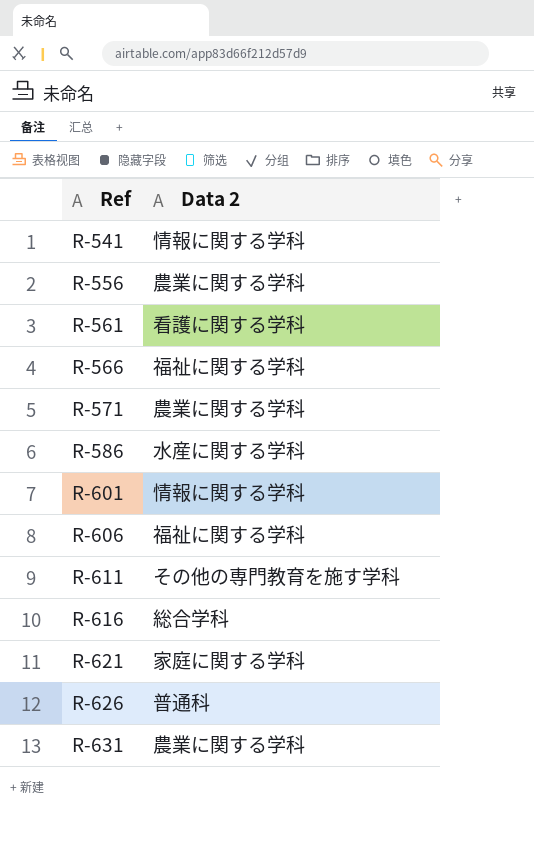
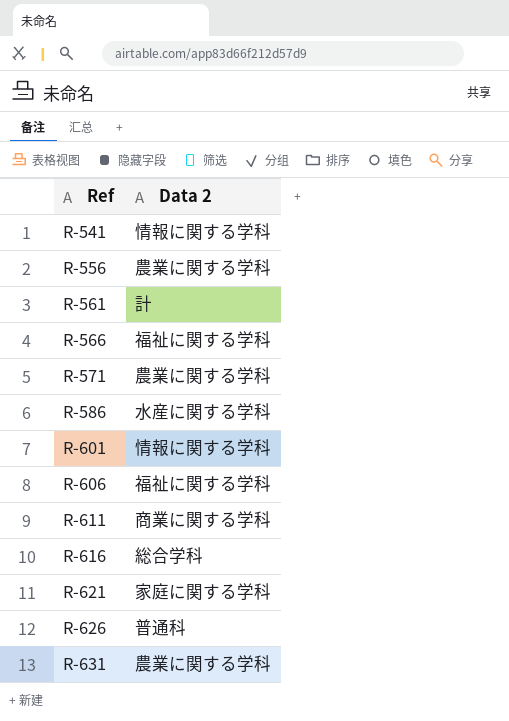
R-561 | Data 2: 看護に関する学科 -> 計
R-611 | Data 2: その他の専門教育を施す学科 -> 商業に関する学科

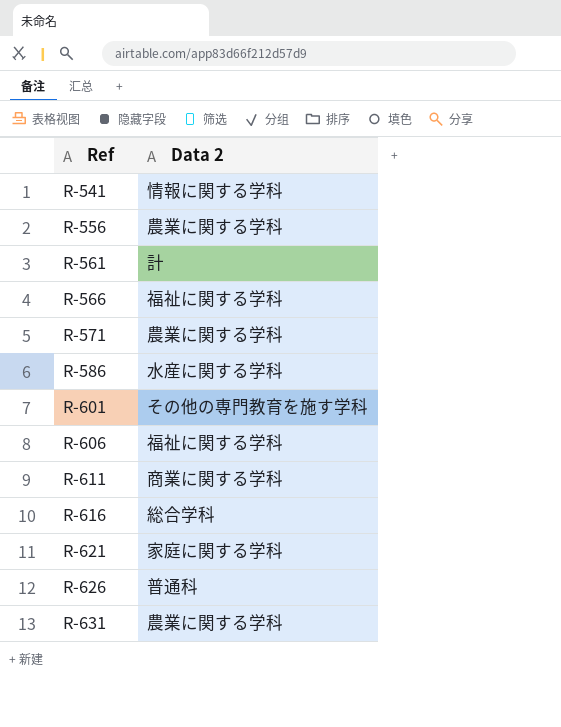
R-601 | Data 2: 情報に関する学科 -> その他の専門教育を施す学科

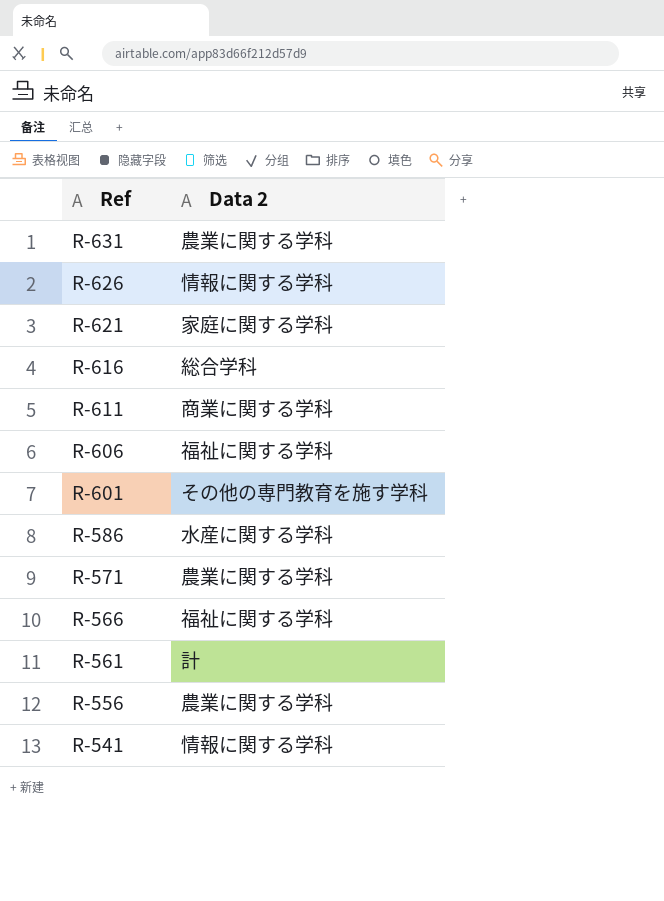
row order: Ref ascending -> Ref descending
R-626 | Data 2: 普通科 -> 情報に関する学科

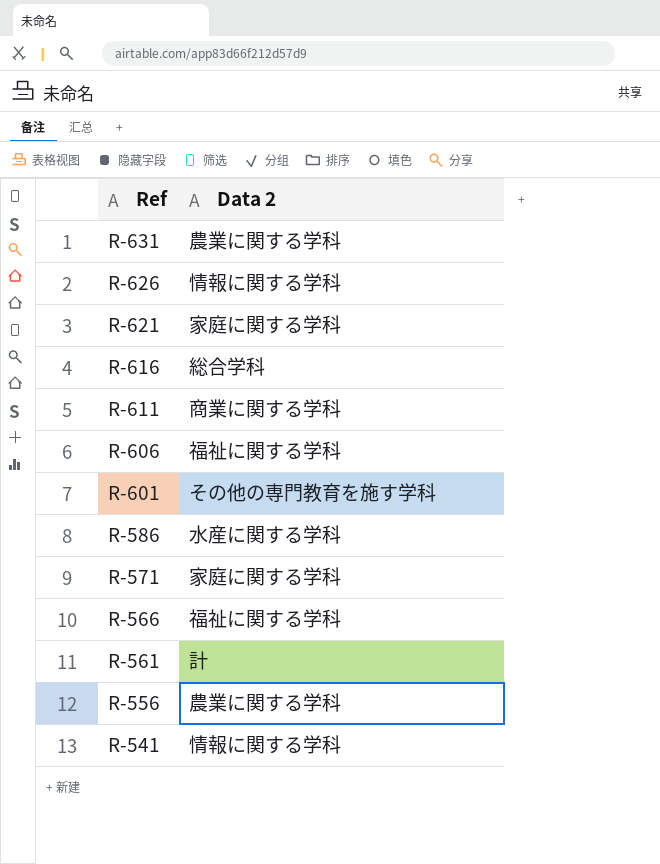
R-571 | Data 2: 農業に関する学科 -> 家庭に関する学科

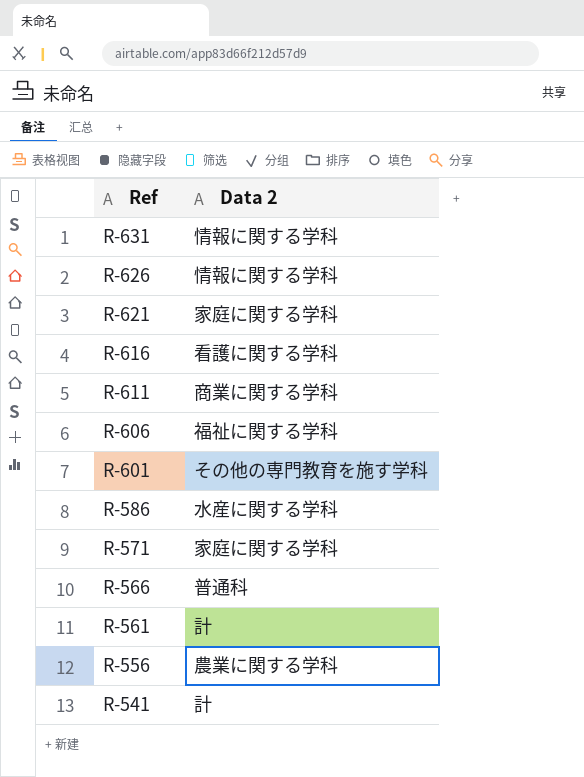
R-631 | Data 2: 農業に関する学科 -> 情報に関する学科
R-616 | Data 2: 総合学科 -> 看護に関する学科
R-566 | Data 2: 福祉に関する学科 -> 普通科
R-541 | Data 2: 情報に関する学科 -> 計

